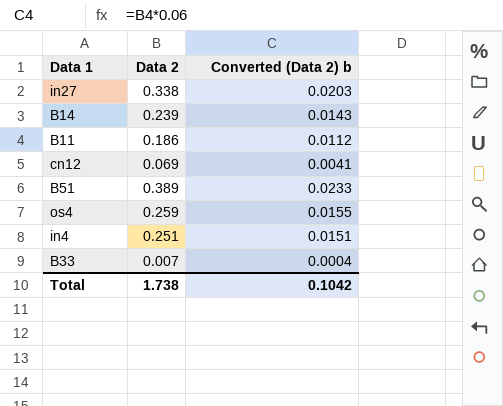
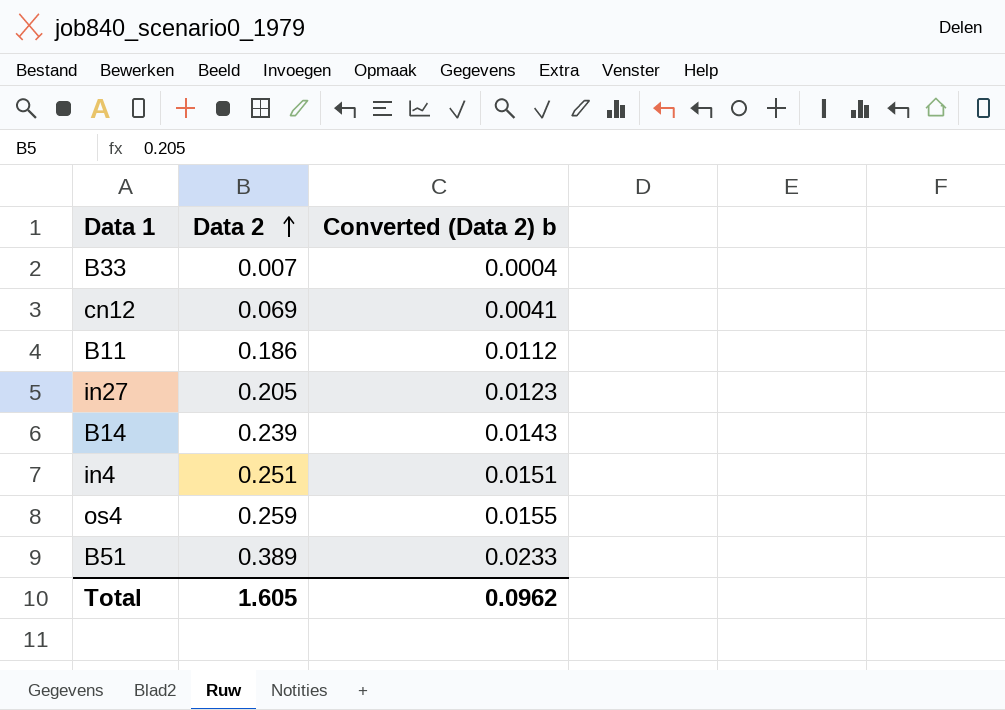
row order: none -> Data 2 ascending
in27 | Data 2: 0.338 -> 0.205
in27 | Converted (Data 2) b: 0.0203 -> 0.0123
Total | Data 2: 1.738 -> 1.605
Total | Converted (Data 2) b: 0.1042 -> 0.0962

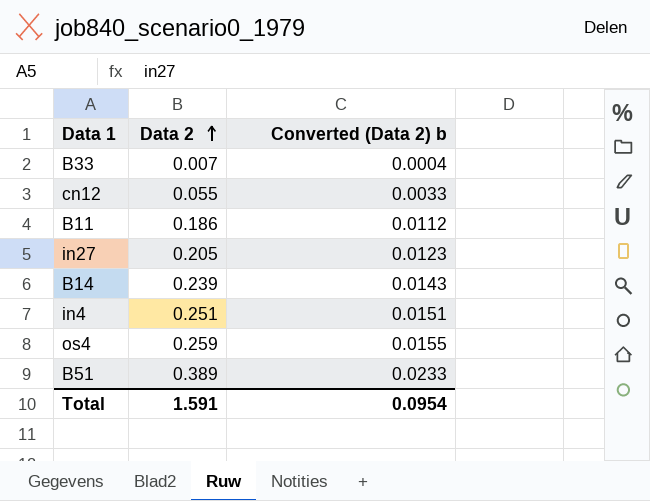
cn12 | Data 2: 0.069 -> 0.055
cn12 | Converted (Data 2) b: 0.0041 -> 0.0033
Total | Data 2: 1.605 -> 1.591
Total | Converted (Data 2) b: 0.0962 -> 0.0954

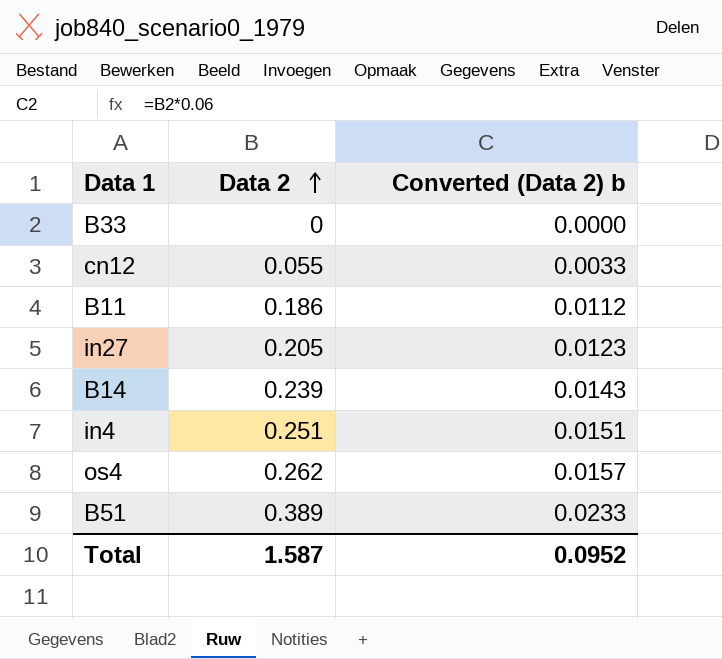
B33 | Data 2: 0.007 -> 0
B33 | Converted (Data 2) b: 0.0004 -> 0.0000
os4 | Data 2: 0.259 -> 0.262
os4 | Converted (Data 2) b: 0.0155 -> 0.0157
Total | Data 2: 1.591 -> 1.587
Total | Converted (Data 2) b: 0.0954 -> 0.0952

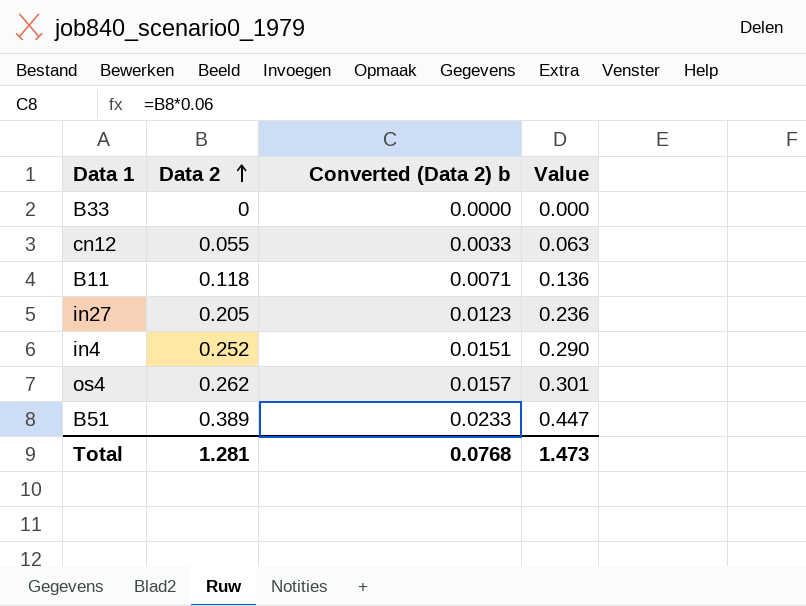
column Value | formula: none -> [Data 2] * 1.15
row B14: 0.239 | 0.0143 -> none
B11 | Data 2: 0.186 -> 0.118
B11 | Converted (Data 2) b: 0.0112 -> 0.0071
in4 | Data 2: 0.251 -> 0.252
Total | Data 2: 1.587 -> 1.281
Total | Converted (Data 2) b: 0.0952 -> 0.0768

